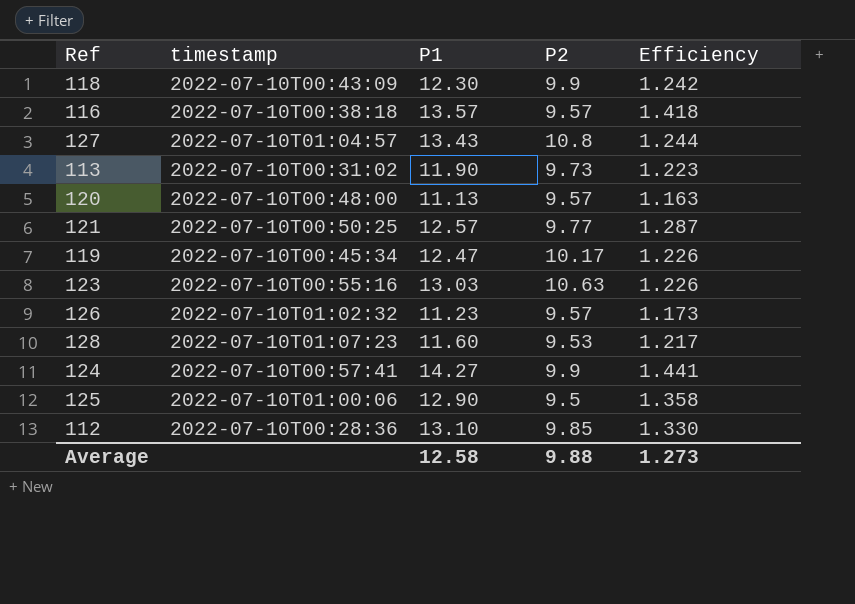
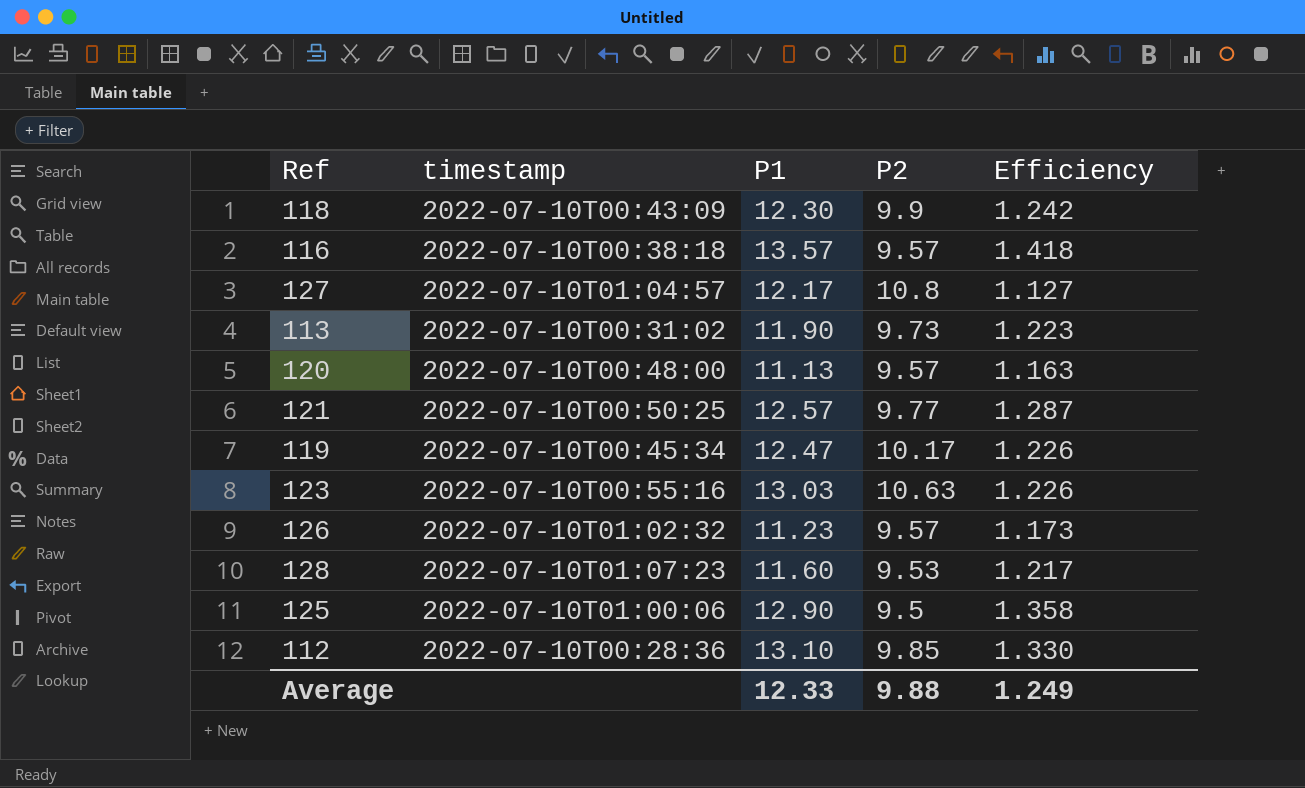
row 124: 2022-07-10T00:57:41 | 14.27 | 9.9 | 1.441 -> none
127 | P1: 13.43 -> 12.17
127 | Efficiency: 1.244 -> 1.127
Average | P1: 12.58 -> 12.33
Average | Efficiency: 1.273 -> 1.249

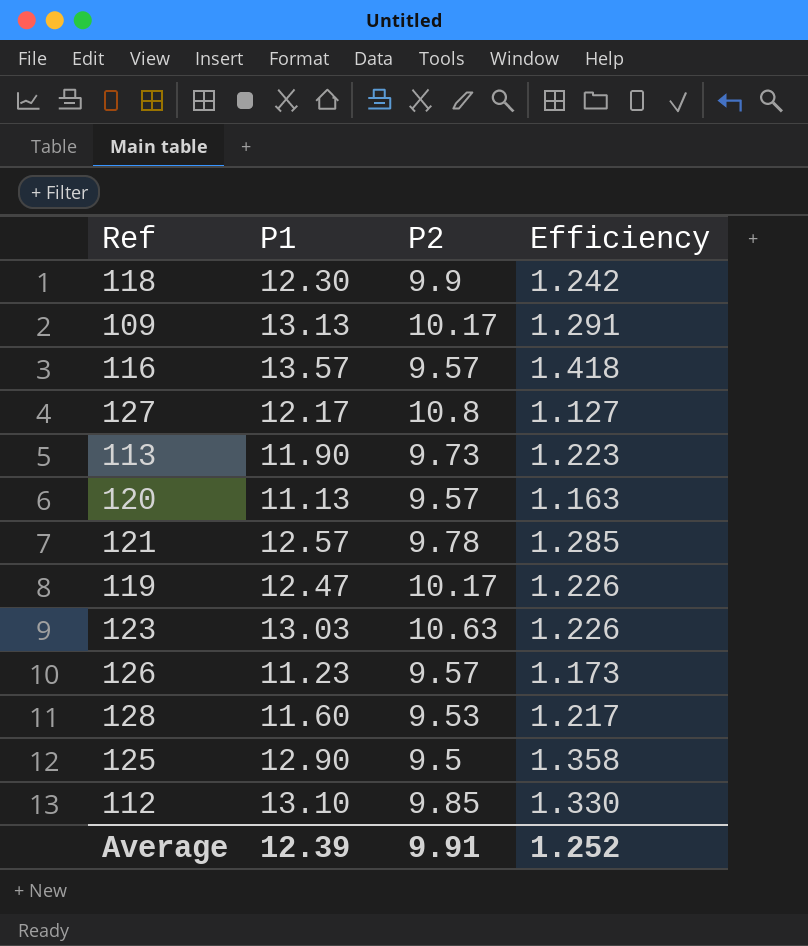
column timestamp | position: 2 -> none
row 109: none -> 13.13 | 10.17 | 1.291
121 | P2: 9.77 -> 9.78
121 | Efficiency: 1.287 -> 1.285
Average | P1: 12.33 -> 12.39
Average | P2: 9.88 -> 9.91
Average | Efficiency: 1.249 -> 1.252

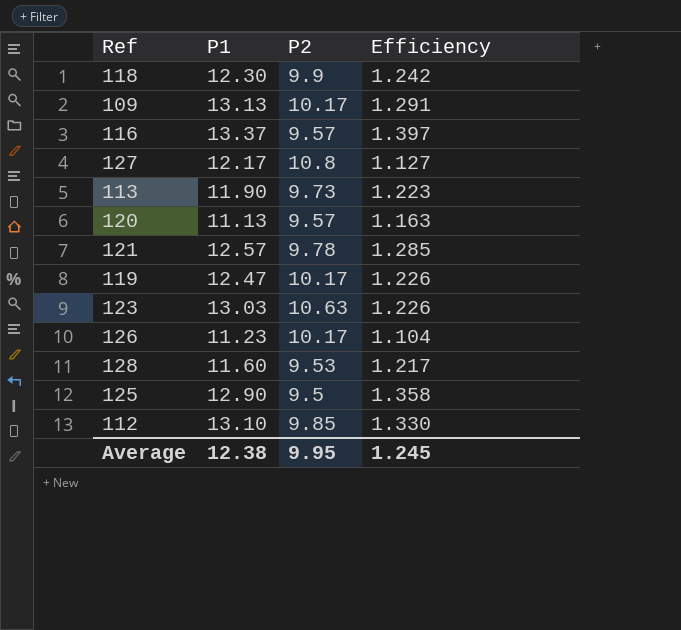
116 | P1: 13.57 -> 13.37
116 | Efficiency: 1.418 -> 1.397
126 | P2: 9.57 -> 10.17
126 | Efficiency: 1.173 -> 1.104
Average | P1: 12.39 -> 12.38
Average | P2: 9.91 -> 9.95
Average | Efficiency: 1.252 -> 1.245

